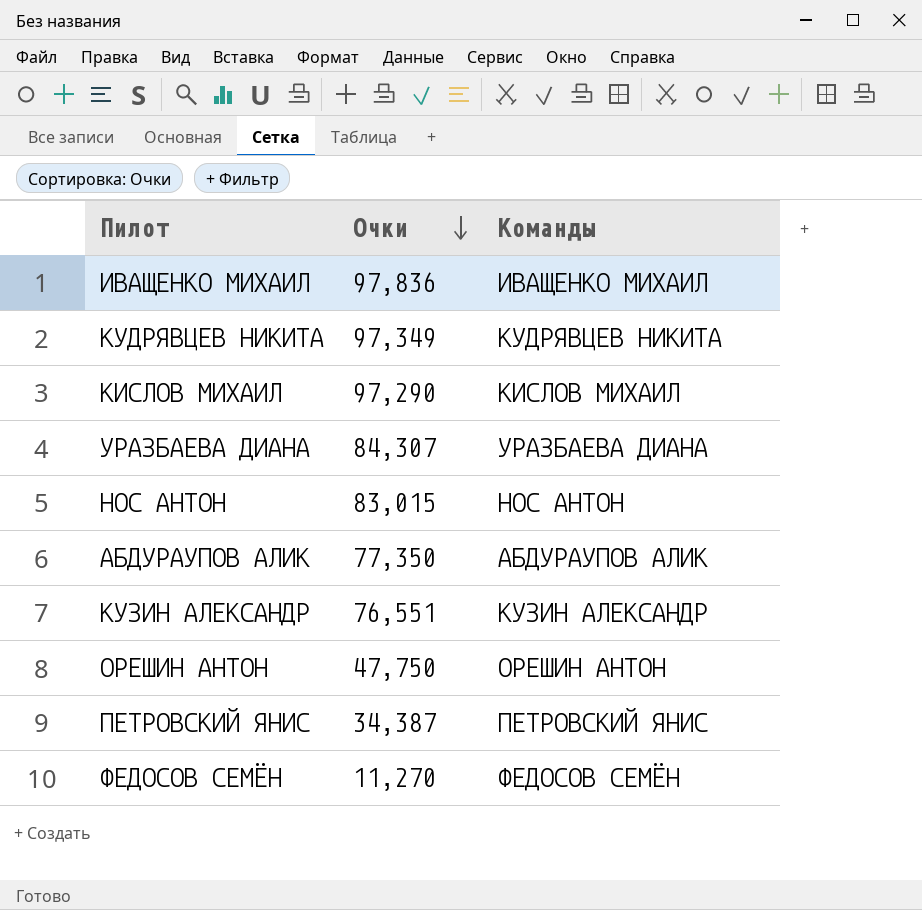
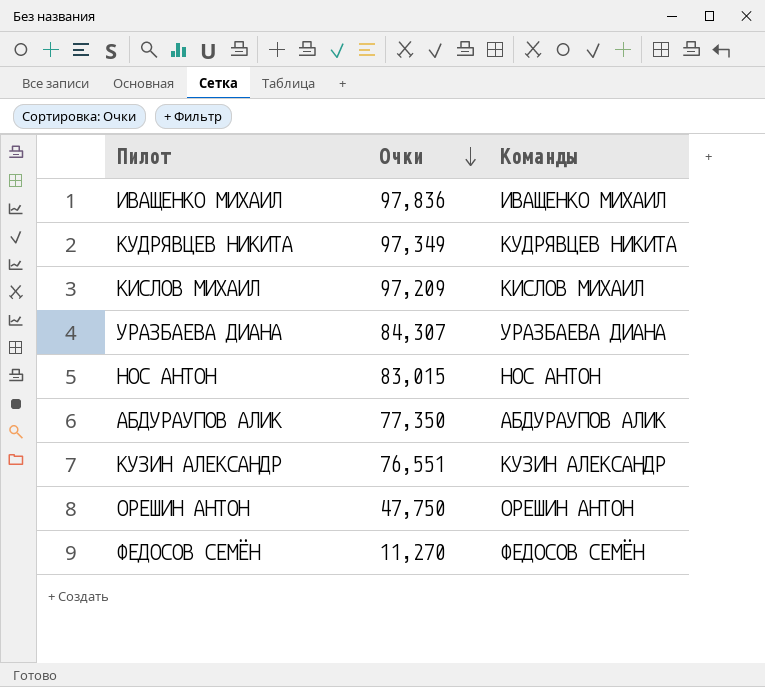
row ПЕТРОВСКИЙ ЯНИС: 34,387 | ПЕТРОВСКИЙ ЯНИС -> none
КИСЛОВ МИХАИЛ | Очки: 97,290 -> 97,209

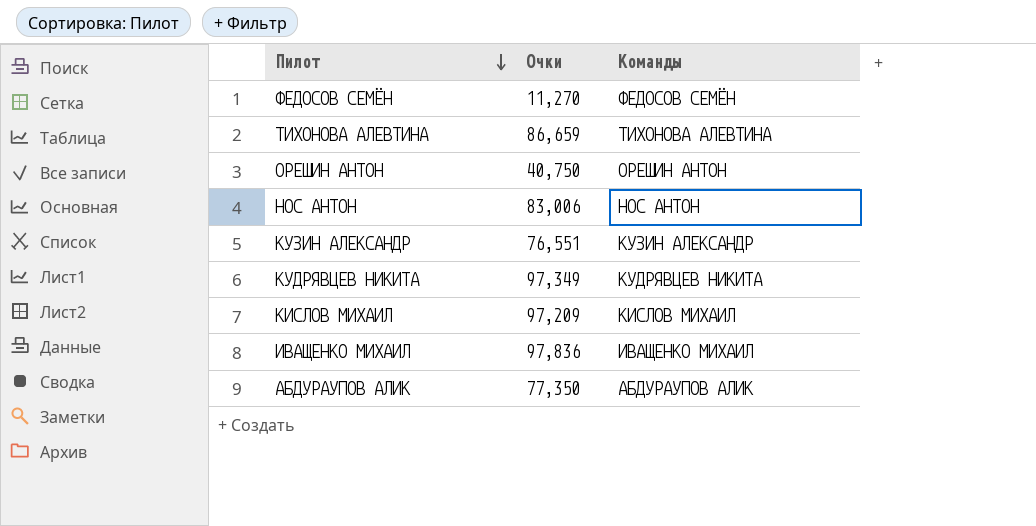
row order: Очки descending -> Пилот descending
row УРАЗБАЕВА ДИАНА: 84,307 | УРАЗБАЕВА ДИАНА -> none
row ТИХОНОВА АЛЕВТИНА: none -> 86,659 | ТИХОНОВА АЛЕВТИНА
ОРЕШИН АНТОН | Очки: 47,750 -> 40,750
НОС АНТОН | Очки: 83,015 -> 83,006

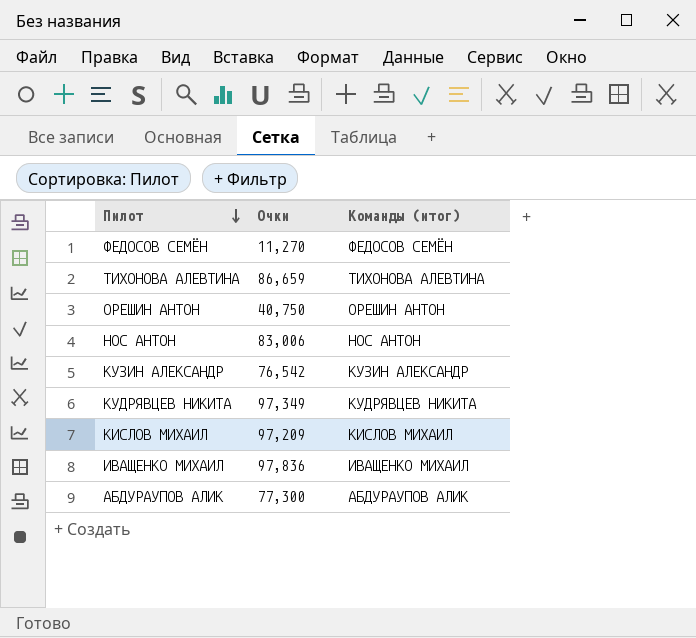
column name: Команды -> Команды (итог)
КУЗИН АЛЕКСАНДР | Очки: 76,551 -> 76,542
АБДУРАУПОВ АЛИК | Очки: 77,350 -> 77,300

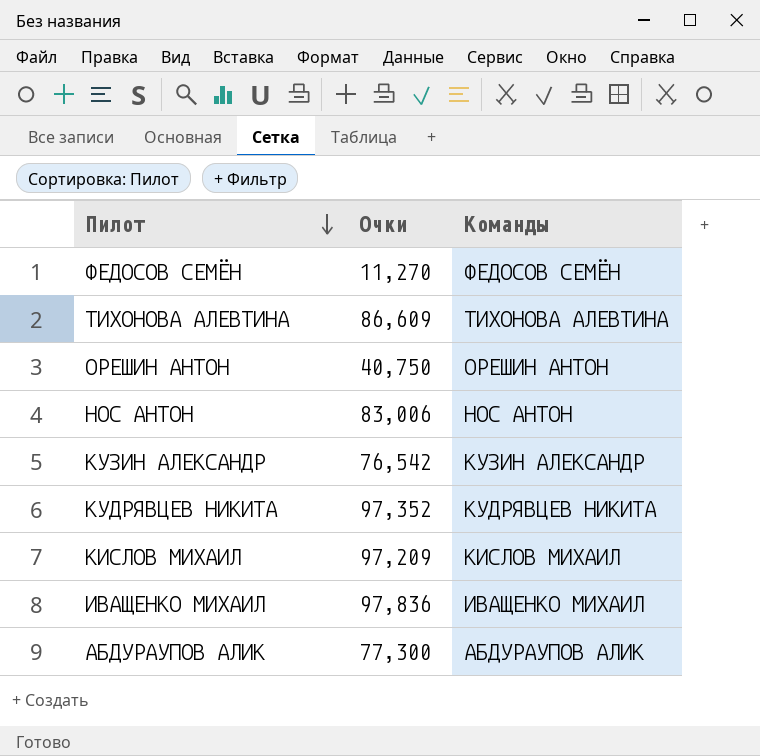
column name: Команды (итог) -> Команды
ТИХОНОВА АЛЕВТИНА | Очки: 86,659 -> 86,609
КУДРЯВЦЕВ НИКИТА | Очки: 97,349 -> 97,352

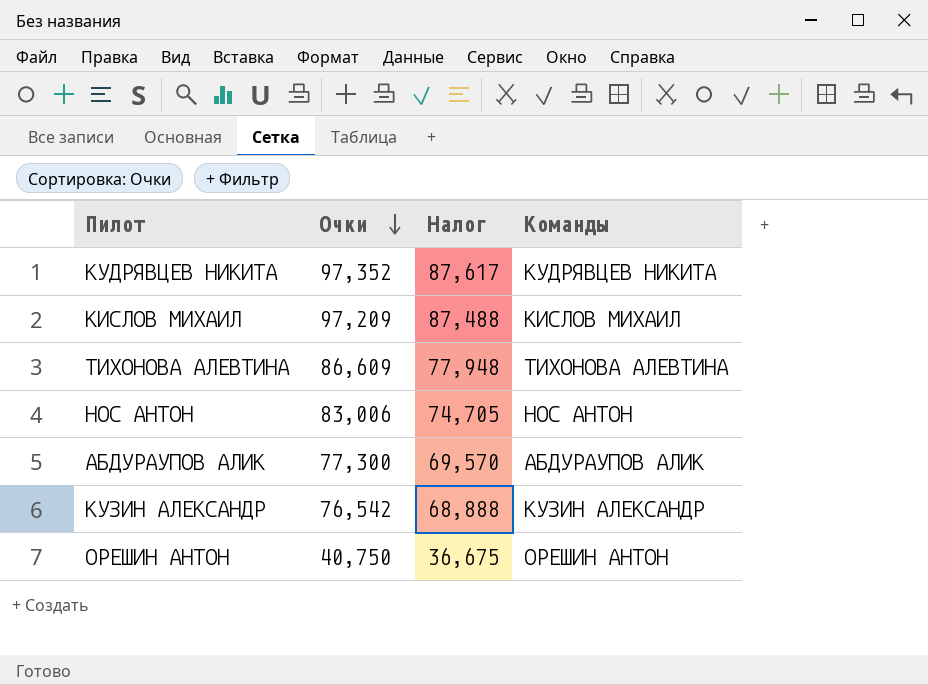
row order: Пилот descending -> Очки descending
column Налог | formula: none -> [Очки] * 0,9
row ФЕДОСОВ СЕМЁН: 11,270 | ФЕДОСОВ СЕМЁН -> none
row ИВАЩЕНКО МИХАИЛ: 97,836 | ИВАЩЕНКО МИХАИЛ -> none

